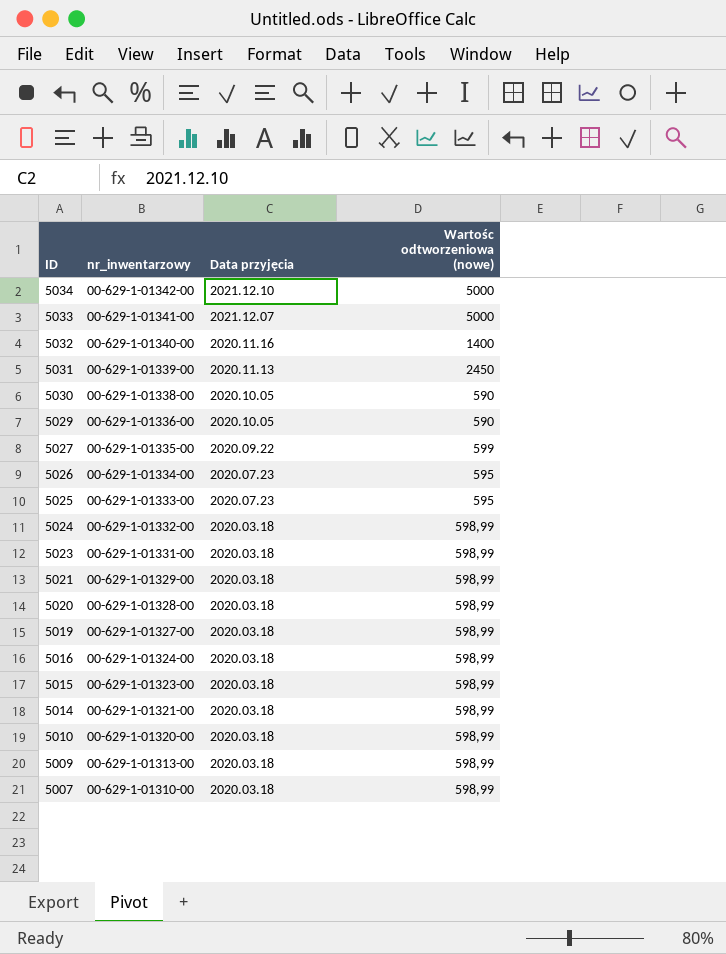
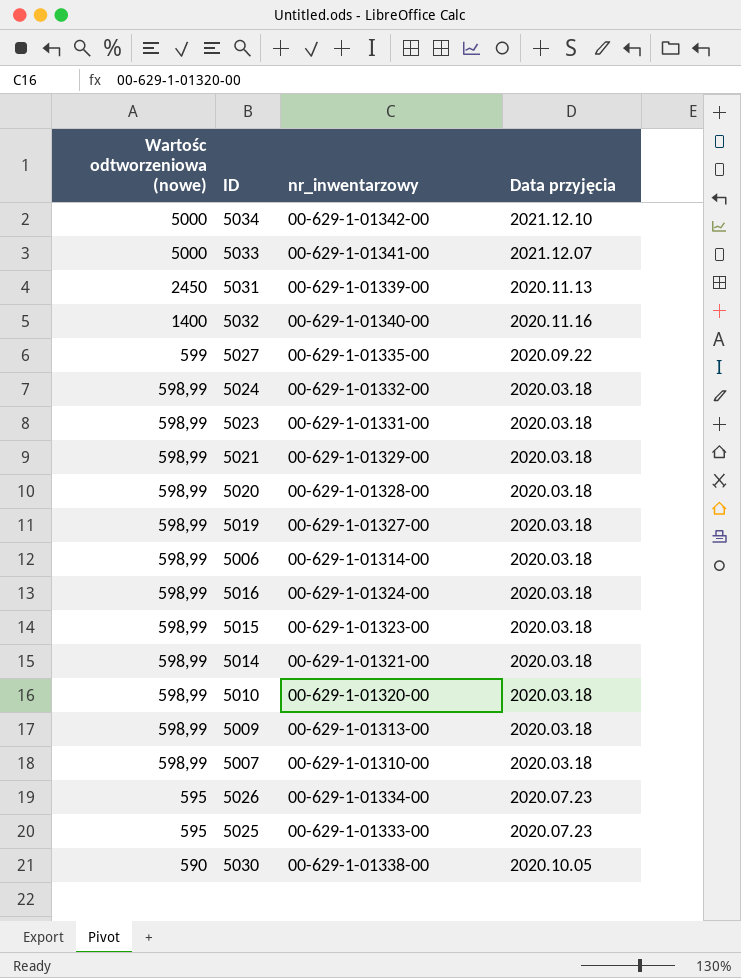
row order: ID descending -> Wartośc odtworzeniowa (nowe) descending
column Wartośc odtworzeniowa (nowe) | position: 4 -> 1
row 5029: 00-629-1-01336-00 | 2020.10.05 | 590 -> none
row 5006: none -> 598,99 | 00-629-1-01314-00 | 2020.03.18

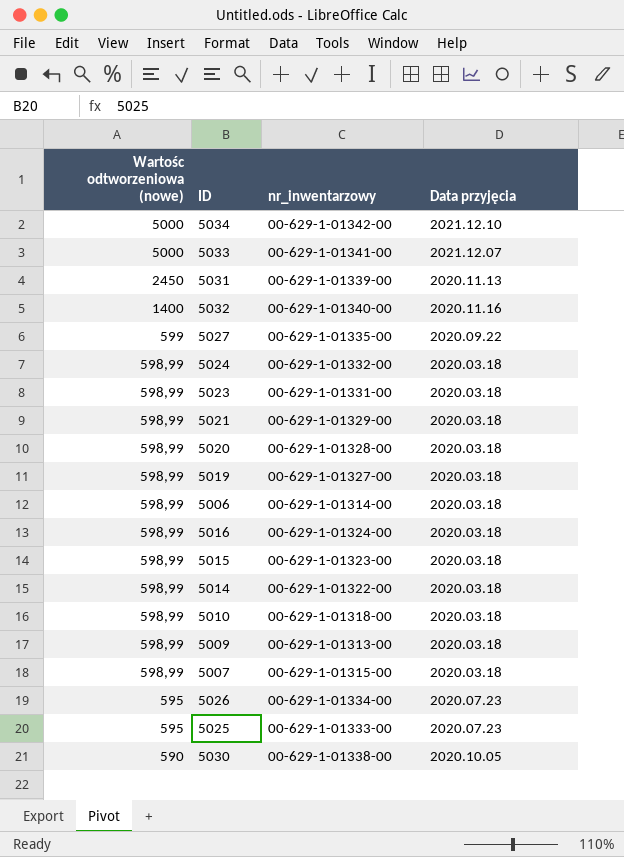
5014 | nr_inwentarzowy: 00-629-1-01321-00 -> 00-629-1-01322-00
5010 | nr_inwentarzowy: 00-629-1-01320-00 -> 00-629-1-01318-00
5007 | nr_inwentarzowy: 00-629-1-01310-00 -> 00-629-1-01315-00

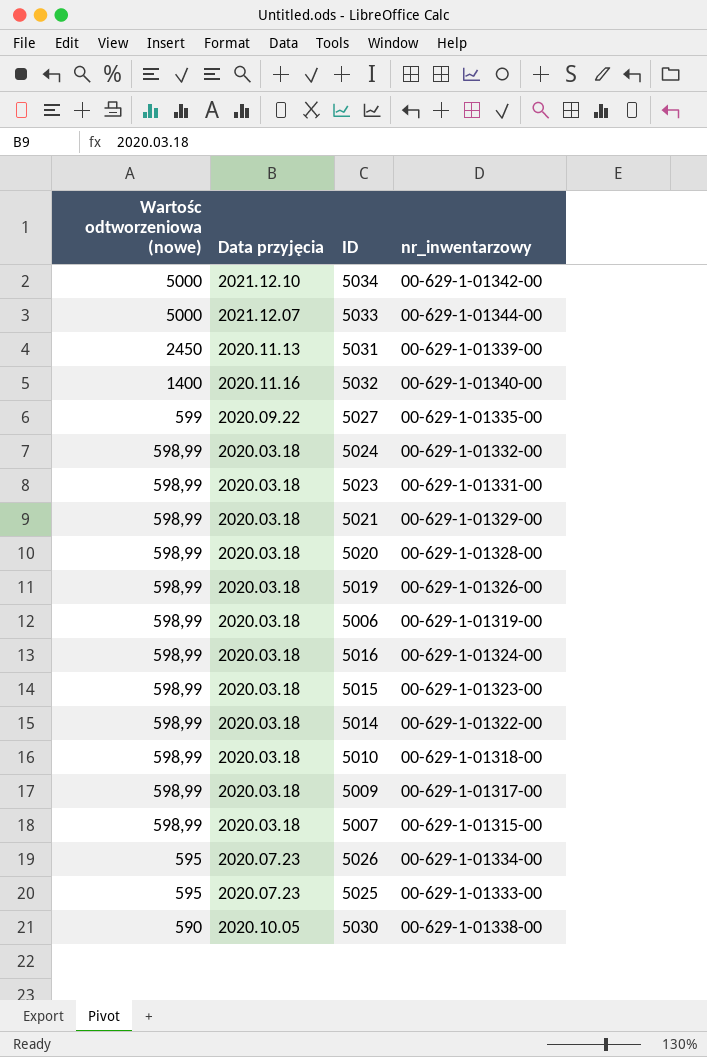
column Data przyjęcia | position: 4 -> 2
5033 | nr_inwentarzowy: 00-629-1-01341-00 -> 00-629-1-01344-00
5019 | nr_inwentarzowy: 00-629-1-01327-00 -> 00-629-1-01326-00
5006 | nr_inwentarzowy: 00-629-1-01314-00 -> 00-629-1-01319-00
5009 | nr_inwentarzowy: 00-629-1-01313-00 -> 00-629-1-01317-00

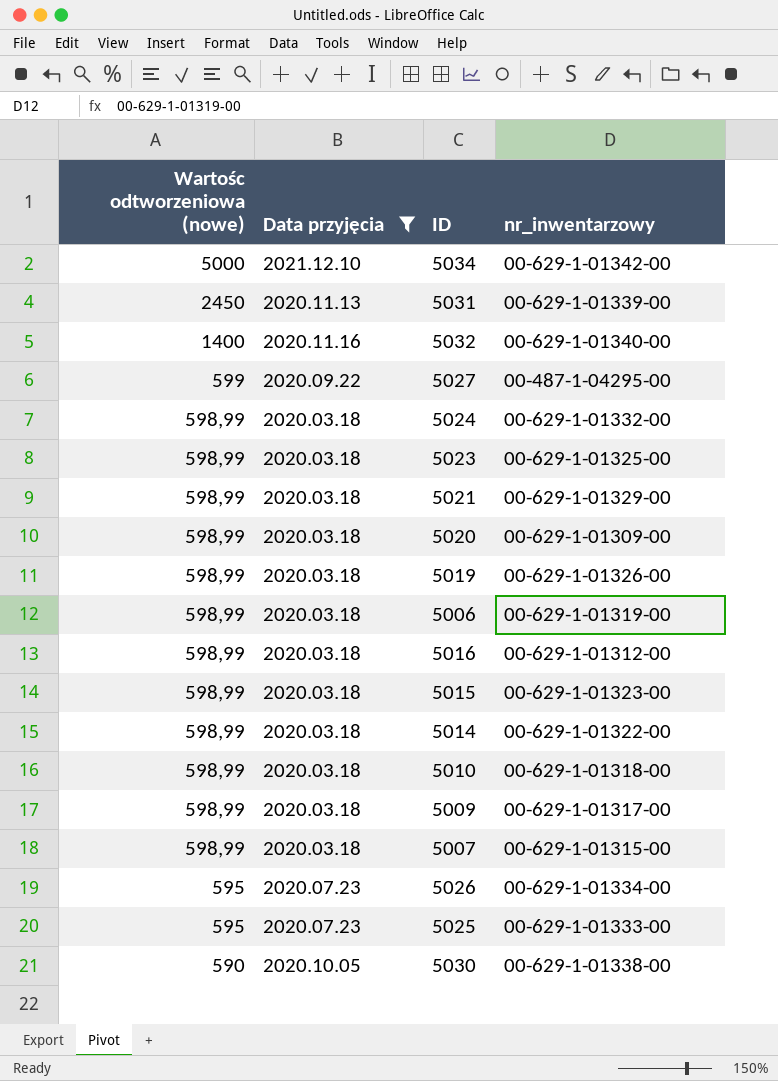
filter: none -> Data przyjęcia != 2021.12.07
5027 | nr_inwentarzowy: 00-629-1-01335-00 -> 00-487-1-04295-00
5023 | nr_inwentarzowy: 00-629-1-01331-00 -> 00-629-1-01325-00
5020 | nr_inwentarzowy: 00-629-1-01328-00 -> 00-629-1-01309-00
5016 | nr_inwentarzowy: 00-629-1-01324-00 -> 00-629-1-01312-00

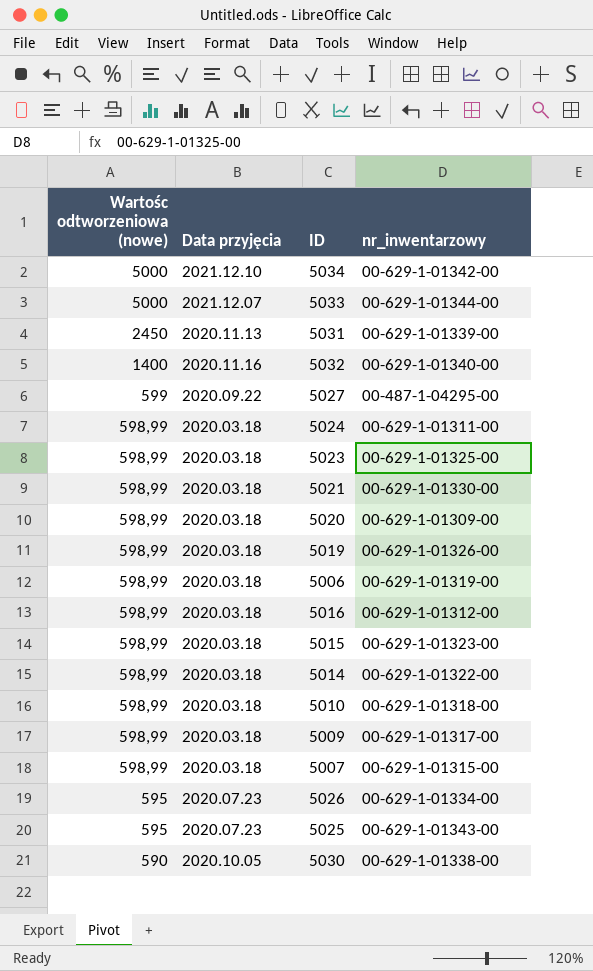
filter: Data przyjęcia != 2021.12.07 -> none
5024 | nr_inwentarzowy: 00-629-1-01332-00 -> 00-629-1-01311-00
5021 | nr_inwentarzowy: 00-629-1-01329-00 -> 00-629-1-01330-00
5025 | nr_inwentarzowy: 00-629-1-01333-00 -> 00-629-1-01343-00

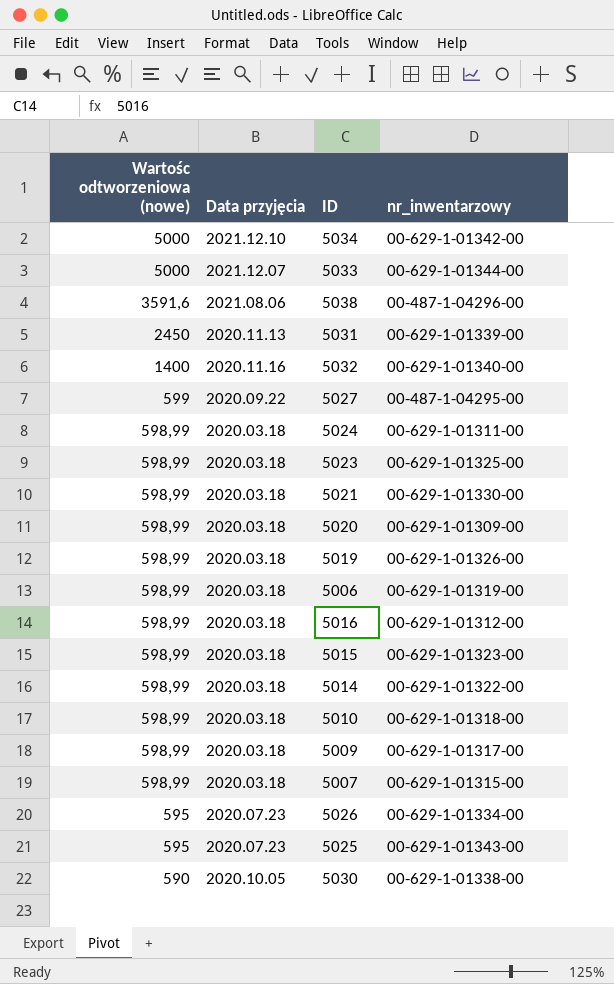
row 5038: none -> 3591,6 | 2021.08.06 | 00-487-1-04296-00

